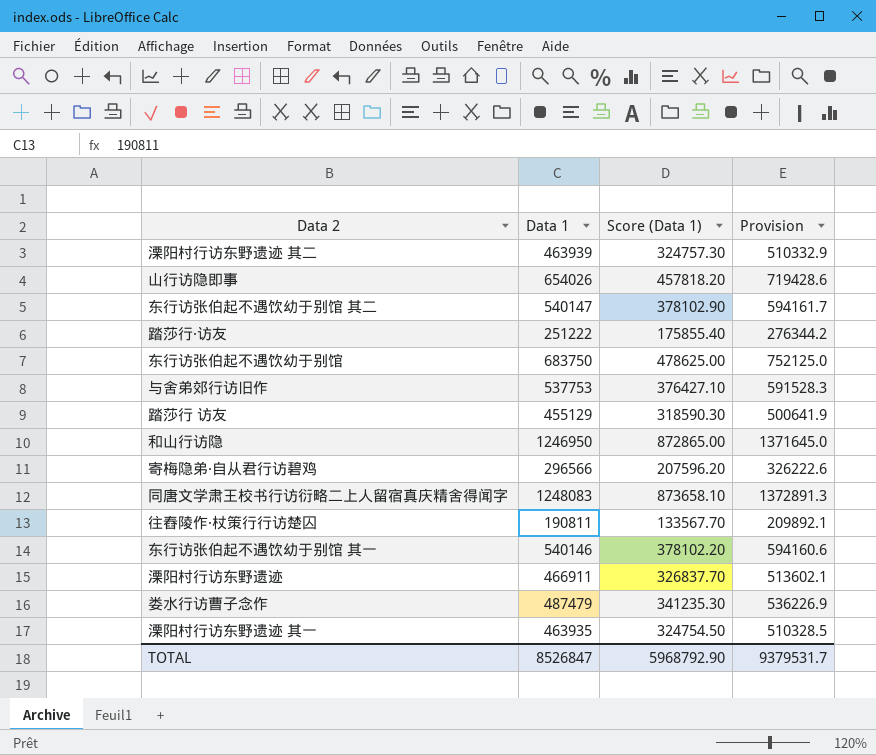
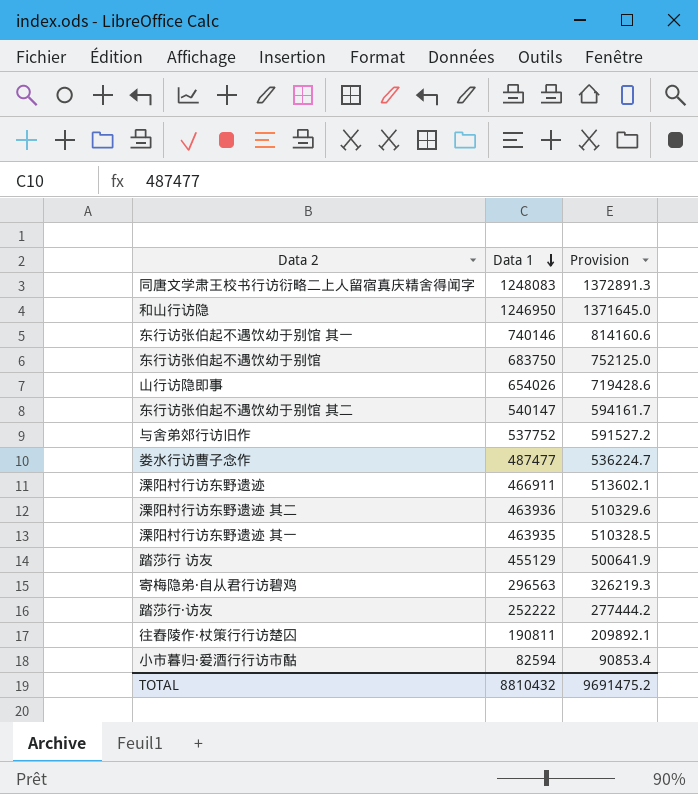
row order: none -> Data 1 descending
column Score (Data 1) | formula: [Data 1] * 0.7 -> none
东行访张伯起不遇饮幼于别馆 其一 | Data 1: 540146 -> 740146
东行访张伯起不遇饮幼于别馆 其一 | Provision: 594160.6 -> 814160.6
与舍弟郊行访旧作 | Data 1: 537753 -> 537752
与舍弟郊行访旧作 | Provision: 591528.3 -> 591527.2
娄水行访曹子念作 | Data 1: 487479 -> 487477
娄水行访曹子念作 | Provision: 536226.9 -> 536224.7
溧阳村行访东野遗迹 其二 | Data 1: 463939 -> 463936
溧阳村行访东野遗迹 其二 | Provision: 510332.9 -> 510329.6
寄梅隐弟·自从君行访碧鸡 | Data 1: 296566 -> 296563
寄梅隐弟·自从君行访碧鸡 | Provision: 326222.6 -> 326219.3
踏莎行·访友 | Data 1: 251222 -> 252222
踏莎行·访友 | Provision: 276344.2 -> 277444.2
row 小市暮归·爱酒行行访市酤: none -> 82594 | 90853.4
TOTAL | Data 1: 8526847 -> 8810432
TOTAL | Provision: 9379531.7 -> 9691475.2

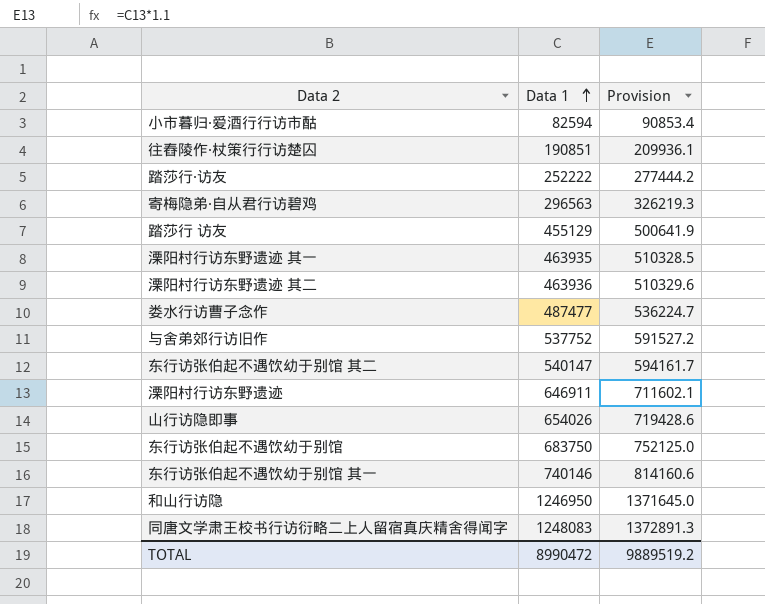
row order: Data 1 descending -> Data 1 ascending
往舂陵作·杖策行行访楚囚 | Data 1: 190811 -> 190851
往舂陵作·杖策行行访楚囚 | Provision: 209892.1 -> 209936.1
溧阳村行访东野遗迹 | Data 1: 466911 -> 646911
溧阳村行访东野遗迹 | Provision: 513602.1 -> 711602.1
TOTAL | Data 1: 8810432 -> 8990472
TOTAL | Provision: 9691475.2 -> 9889519.2

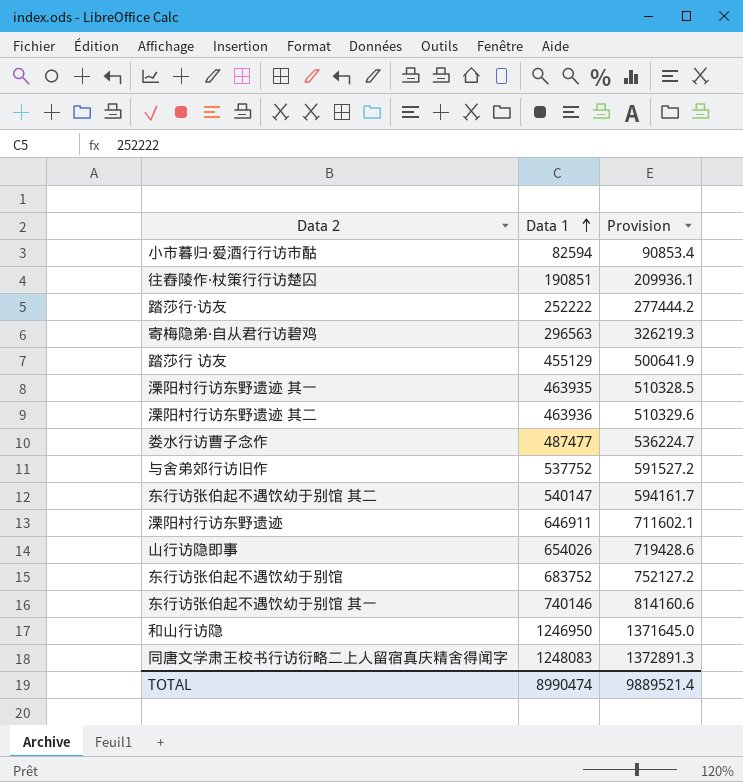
东行访张伯起不遇饮幼于别馆 | Data 1: 683750 -> 683752
东行访张伯起不遇饮幼于别馆 | Provision: 752125.0 -> 752127.2
TOTAL | Data 1: 8990472 -> 8990474
TOTAL | Provision: 9889519.2 -> 9889521.4

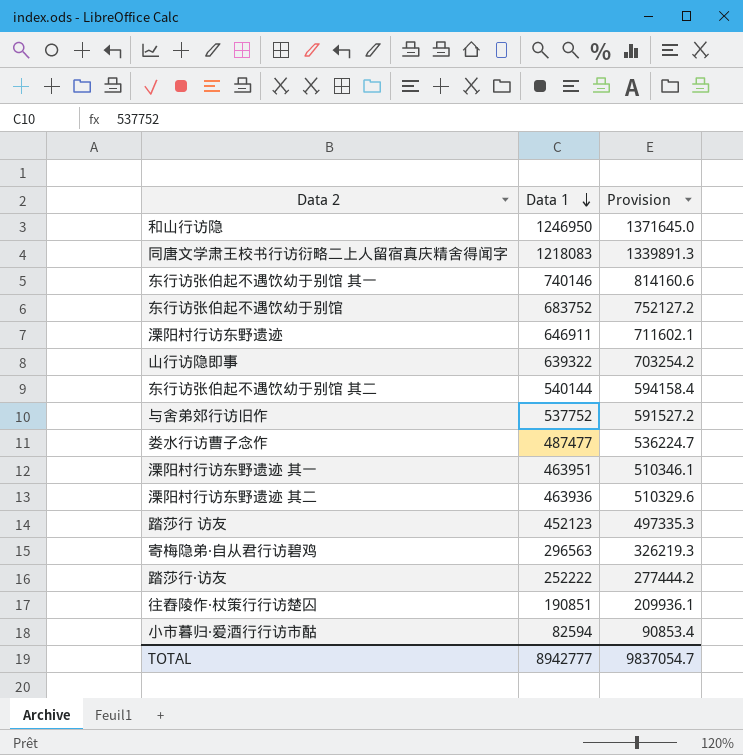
row order: Data 1 ascending -> Data 1 descending
同唐文学肃王校书行访衍略二上人留宿真庆精舍得闻字 | Data 1: 1248083 -> 1218083
同唐文学肃王校书行访衍略二上人留宿真庆精舍得闻字 | Provision: 1372891.3 -> 1339891.3
山行访隐即事 | Data 1: 654026 -> 639322
山行访隐即事 | Provision: 719428.6 -> 703254.2
东行访张伯起不遇饮幼于别馆 其二 | Data 1: 540147 -> 540144
东行访张伯起不遇饮幼于别馆 其二 | Provision: 594161.7 -> 594158.4
溧阳村行访东野遗迹 其一 | Data 1: 463935 -> 463951
溧阳村行访东野遗迹 其一 | Provision: 510328.5 -> 510346.1
踏莎行 访友 | Data 1: 455129 -> 452123
踏莎行 访友 | Provision: 500641.9 -> 497335.3
TOTAL | Data 1: 8990474 -> 8942777
TOTAL | Provision: 9889521.4 -> 9837054.7

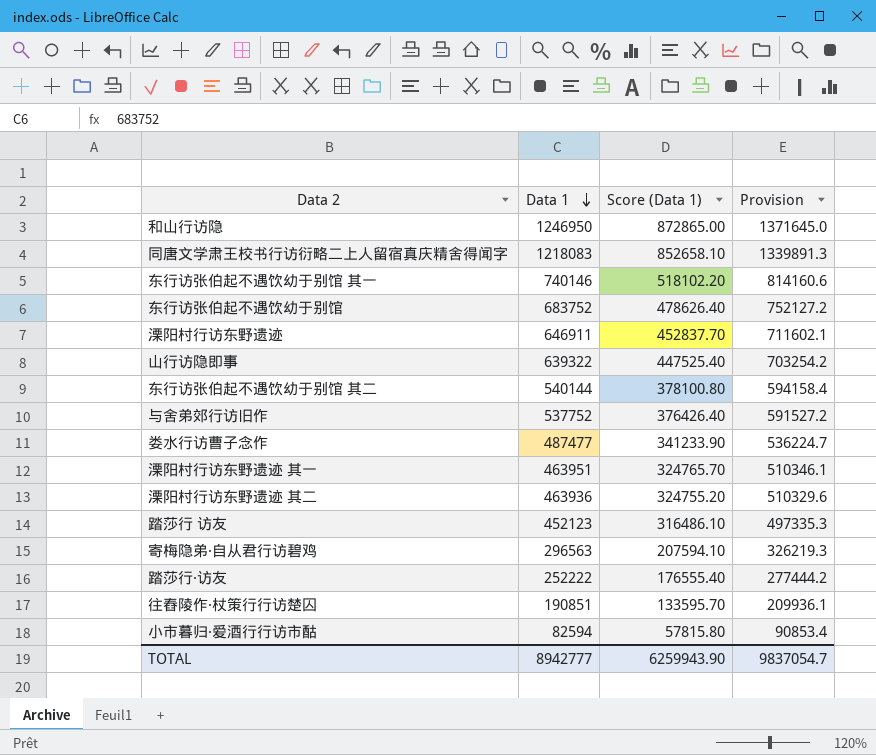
column Score (Data 1) | formula: none -> [Data 1] * 0.7

